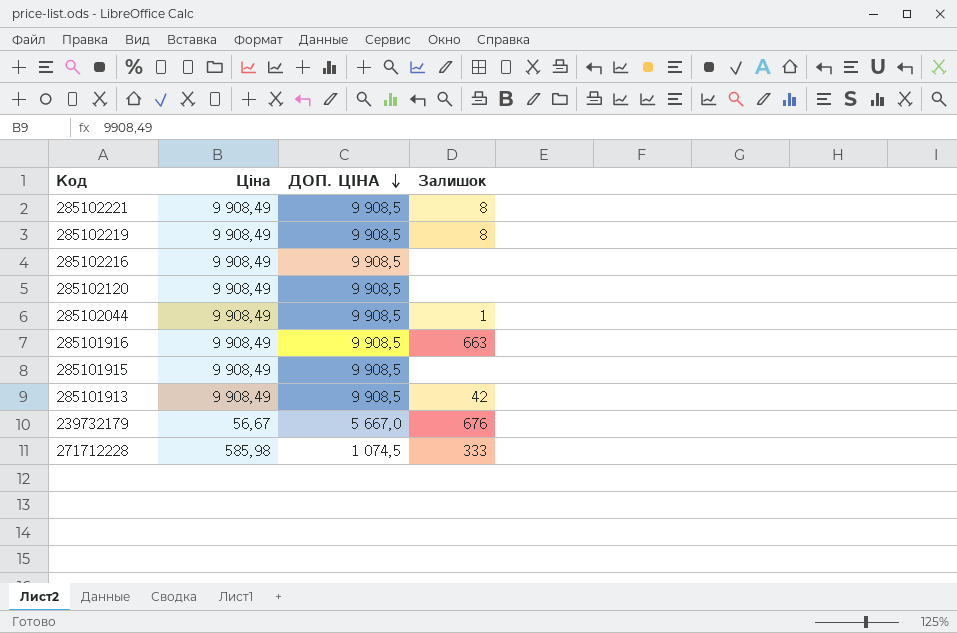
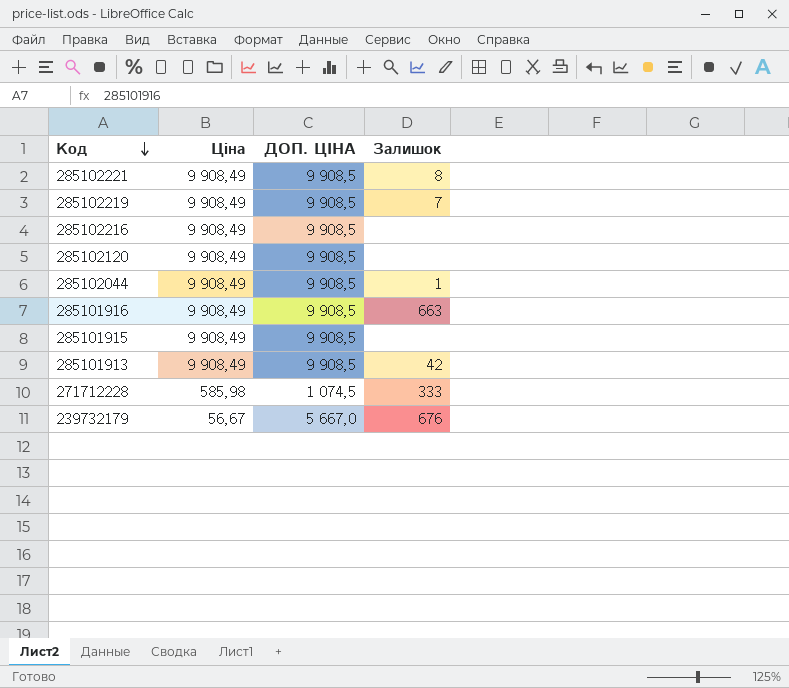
row order: ДОП. ЦІНА descending -> Код descending
285102219 | Залишок: 8 -> 7

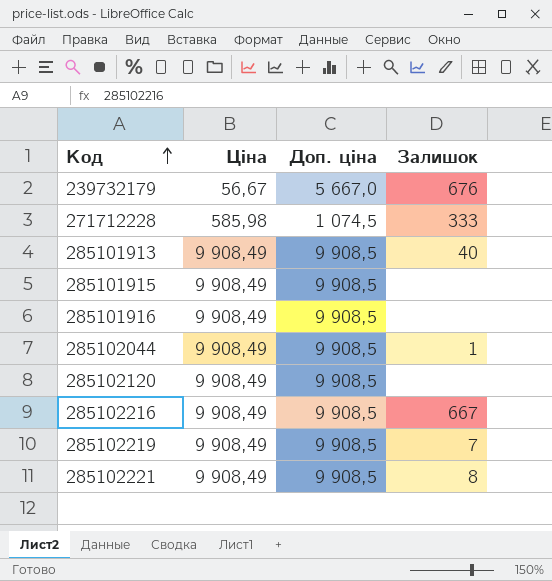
row order: Код descending -> Код ascending
column name: ДОП. ЦІНА -> Доп. ціна
285101913 | Залишок: 42 -> 40
285101916 | Залишок: 663 -> none
285102216 | Залишок: none -> 667

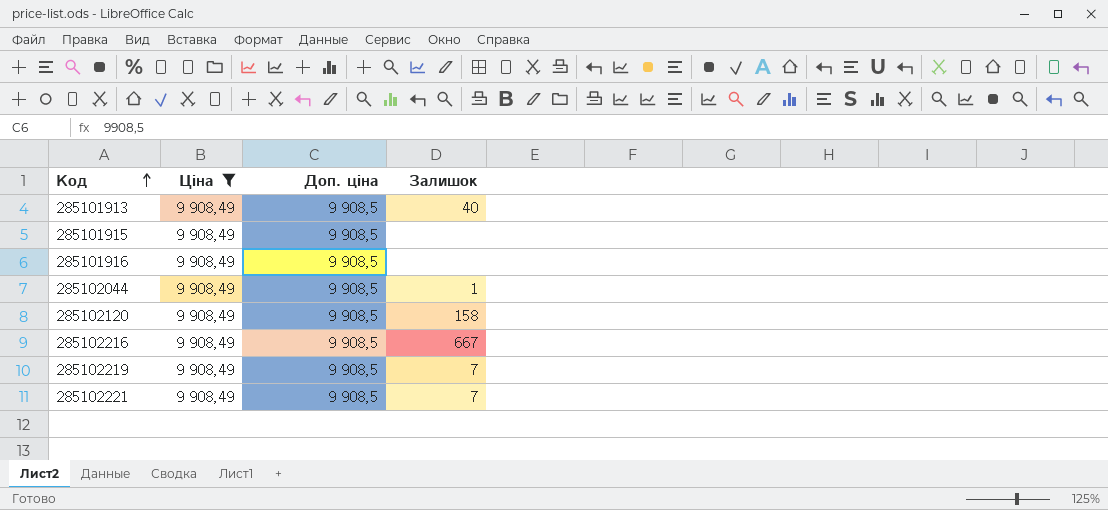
filter: none -> Ціна = 9 908,49
285102120 | Залишок: none -> 158
285102221 | Залишок: 8 -> 7

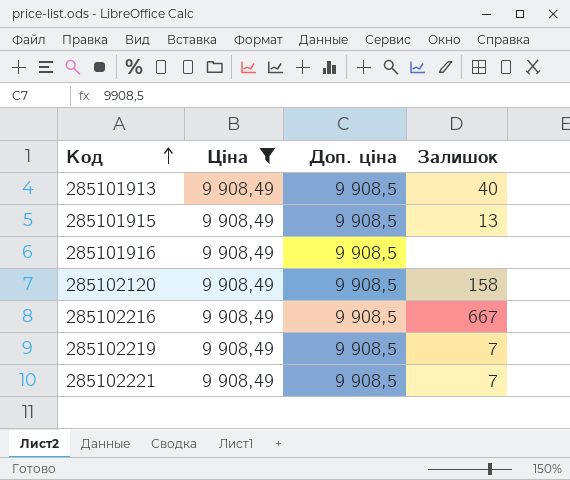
row 285102044: 9 908,49 | 9 908,5 | 1 -> none
285101915 | Залишок: none -> 13

